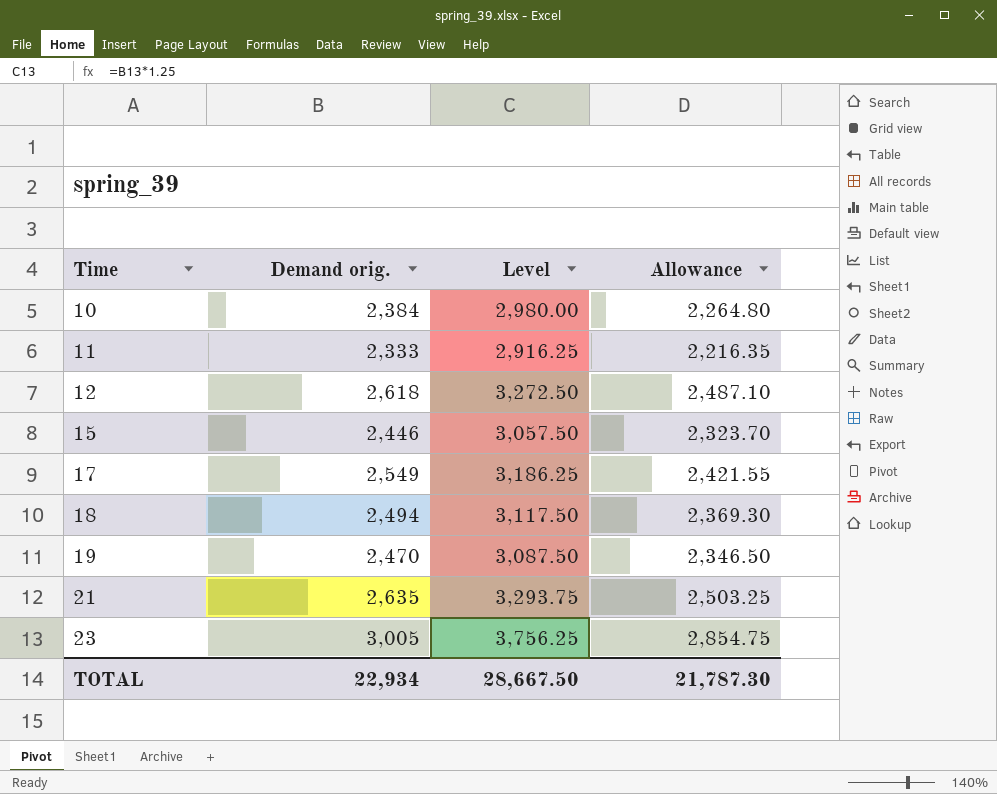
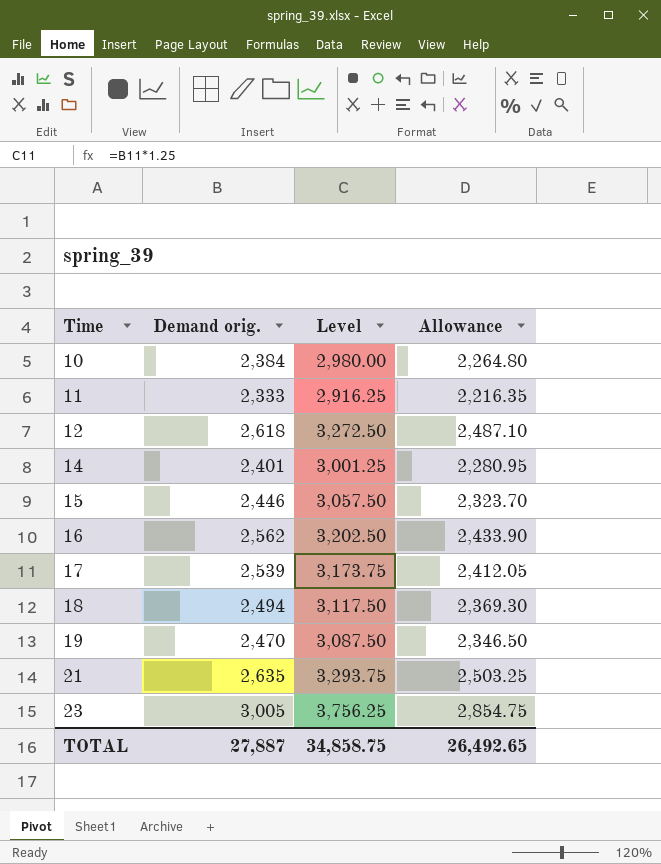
row 14: none -> 2,401 | 3,001.25 | 2,280.95
row 16: none -> 2,562 | 3,202.50 | 2,433.90
17 | Demand orig.: 2,549 -> 2,539
17 | Level: 3,186.25 -> 3,173.75
17 | Allowance: 2,421.55 -> 2,412.05
TOTAL | Demand orig.: 22,934 -> 27,887
TOTAL | Level: 28,667.50 -> 34,858.75
TOTAL | Allowance: 21,787.30 -> 26,492.65

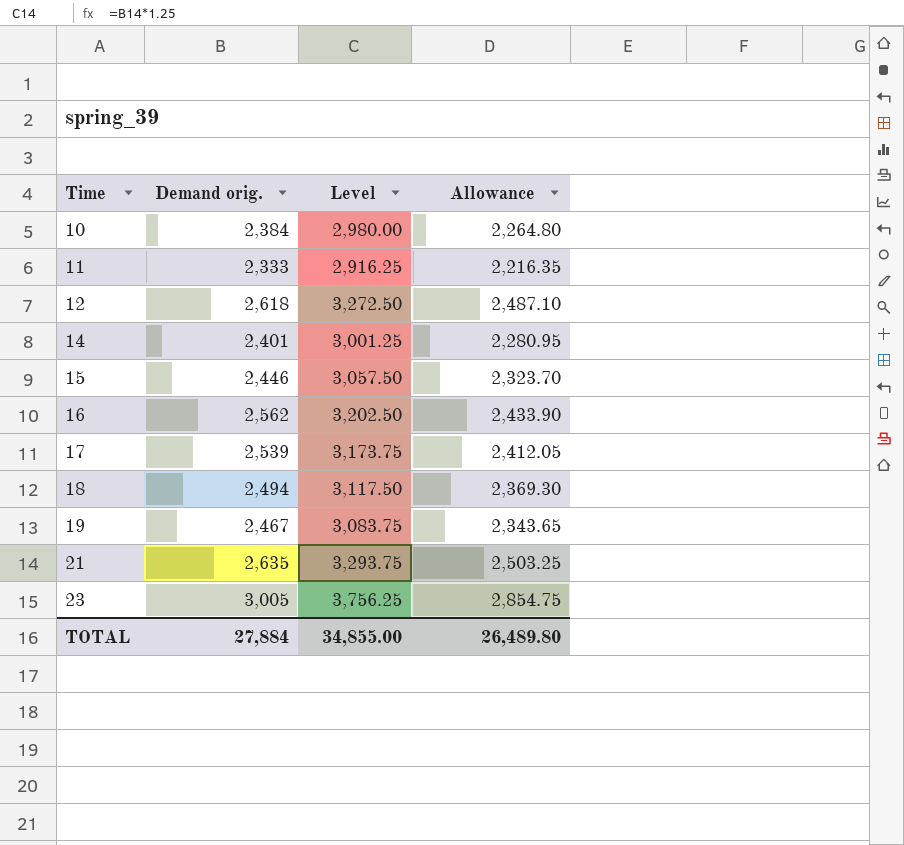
19 | Demand orig.: 2,470 -> 2,467
19 | Level: 3,087.50 -> 3,083.75
19 | Allowance: 2,346.50 -> 2,343.65
TOTAL | Demand orig.: 27,887 -> 27,884
TOTAL | Level: 34,858.75 -> 34,855.00
TOTAL | Allowance: 26,492.65 -> 26,489.80

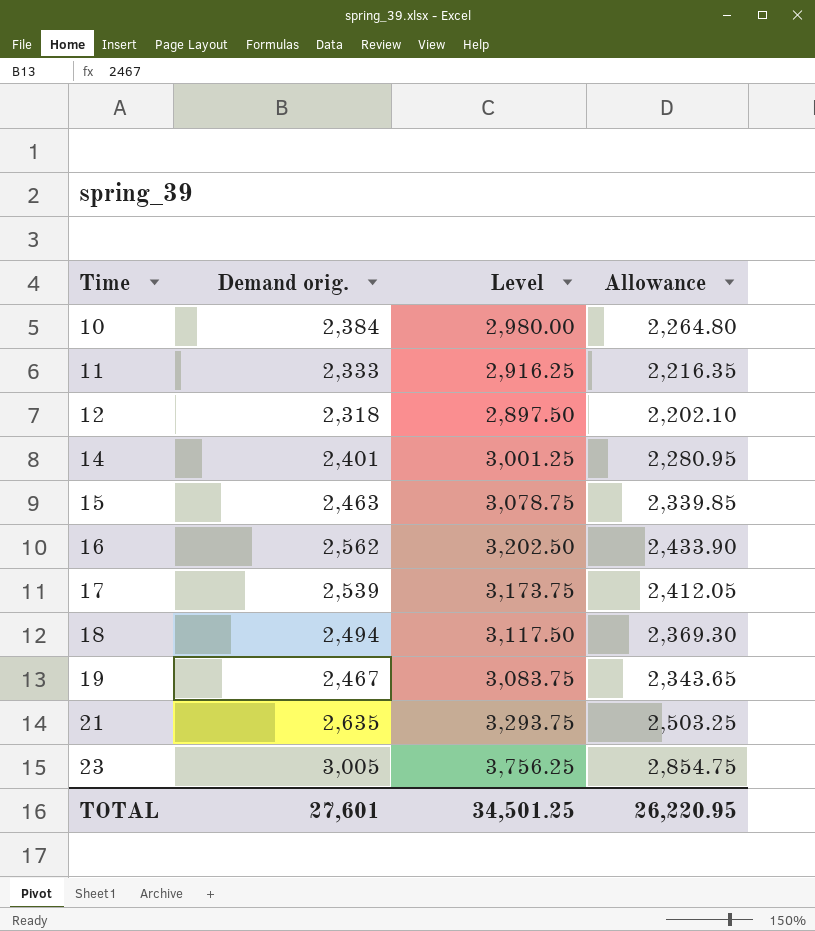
12 | Demand orig.: 2,618 -> 2,318
12 | Level: 3,272.50 -> 2,897.50
12 | Allowance: 2,487.10 -> 2,202.10
15 | Demand orig.: 2,446 -> 2,463
15 | Level: 3,057.50 -> 3,078.75
15 | Allowance: 2,323.70 -> 2,339.85
TOTAL | Demand orig.: 27,884 -> 27,601
TOTAL | Level: 34,855.00 -> 34,501.25
TOTAL | Allowance: 26,489.80 -> 26,220.95

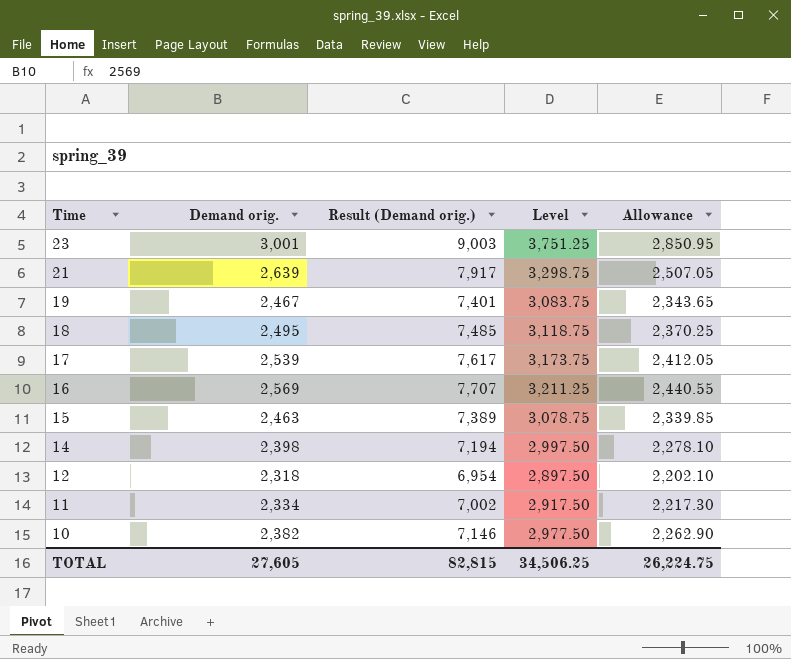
row order: Time ascending -> Time descending
column Result (Demand orig.) | formula: none -> [Demand orig.] * 3
23 | Demand orig.: 3,005 -> 3,001
23 | Level: 3,756.25 -> 3,751.25
23 | Allowance: 2,854.75 -> 2,850.95
21 | Demand orig.: 2,635 -> 2,639
21 | Level: 3,293.75 -> 3,298.75
21 | Allowance: 2,503.25 -> 2,507.05
18 | Demand orig.: 2,494 -> 2,495
18 | Level: 3,117.50 -> 3,118.75
18 | Allowance: 2,369.30 -> 2,370.25
16 | Demand orig.: 2,562 -> 2,569
16 | Level: 3,202.50 -> 3,211.25
16 | Allowance: 2,433.90 -> 2,440.55
14 | Demand orig.: 2,401 -> 2,398
14 | Level: 3,001.25 -> 2,997.50
14 | Allowance: 2,280.95 -> 2,278.10
11 | Demand orig.: 2,333 -> 2,334
11 | Level: 2,916.25 -> 2,917.50
11 | Allowance: 2,216.35 -> 2,217.30
10 | Demand orig.: 2,384 -> 2,382
10 | Level: 2,980.00 -> 2,977.50
10 | Allowance: 2,264.80 -> 2,262.90
TOTAL | Demand orig.: 27,601 -> 27,605
TOTAL | Level: 34,501.25 -> 34,506.25
TOTAL | Allowance: 26,220.95 -> 26,224.75

